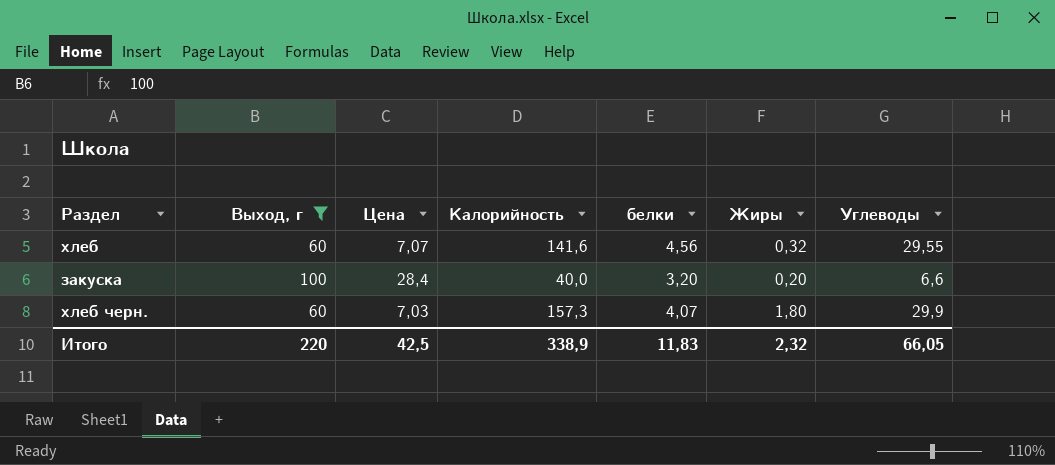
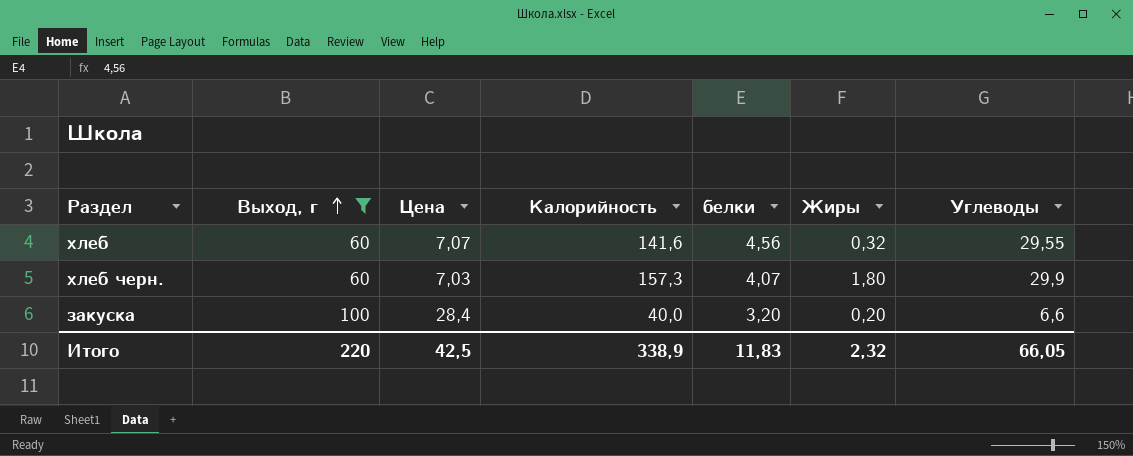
row order: none -> Выход, г ascending

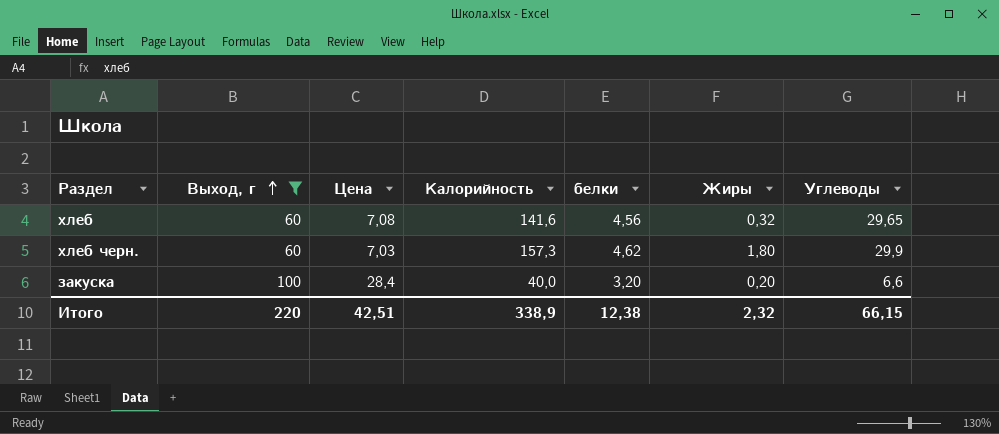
хлеб | Цена: 7,07 -> 7,08
хлеб | Углеводы: 29,55 -> 29,65
хлеб черн. | белки: 4,07 -> 4,62
Итого | Цена: 42,5 -> 42,51
Итого | белки: 11,83 -> 12,38
Итого | Углеводы: 66,05 -> 66,15

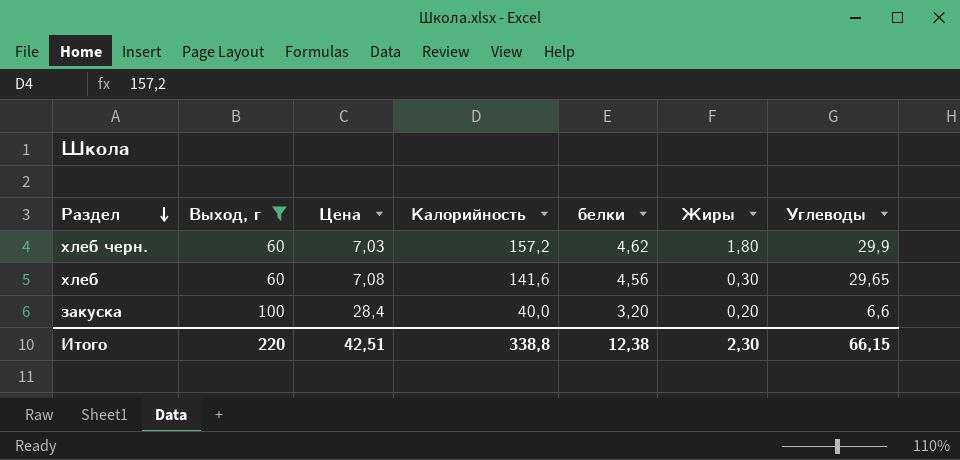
row order: Выход, г ascending -> Раздел descending
хлеб черн. | Калорийность: 157,3 -> 157,2
хлеб | Жиры: 0,32 -> 0,30
Итого | Калорийность: 338,9 -> 338,8
Итого | Жиры: 2,32 -> 2,30

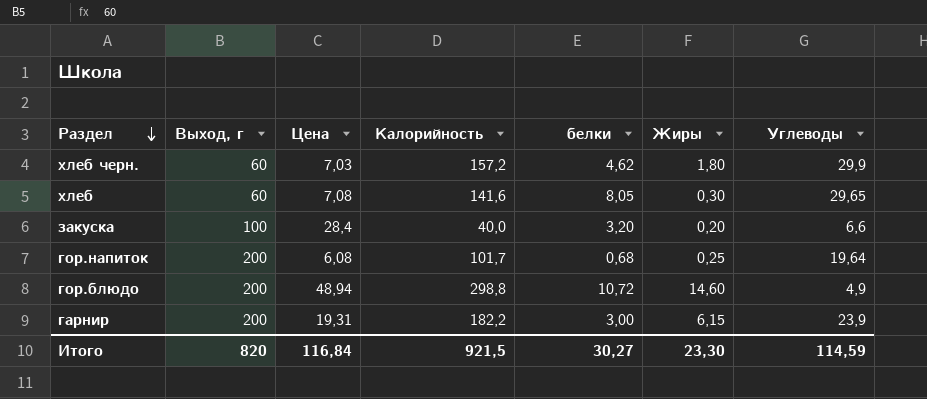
filter: Выход, г != 200 -> none
хлеб | белки: 4,56 -> 8,05
Итого | Выход, г: 220 -> 820
Итого | Цена: 42,51 -> 116,84
Итого | Калорийность: 338,8 -> 921,5
Итого | белки: 12,38 -> 30,27
Итого | Жиры: 2,30 -> 23,30
Итого | Углеводы: 66,15 -> 114,59

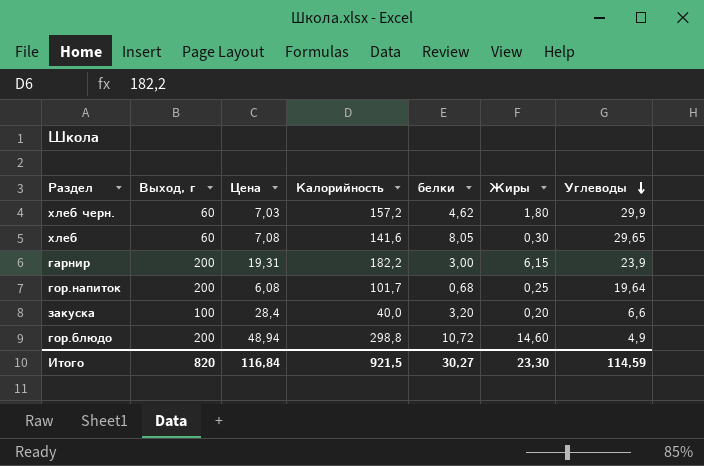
row order: Раздел descending -> Углеводы descending

